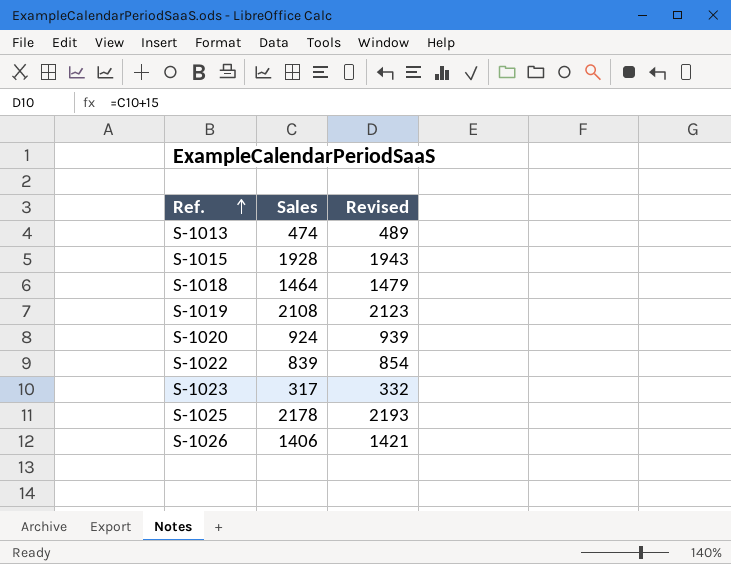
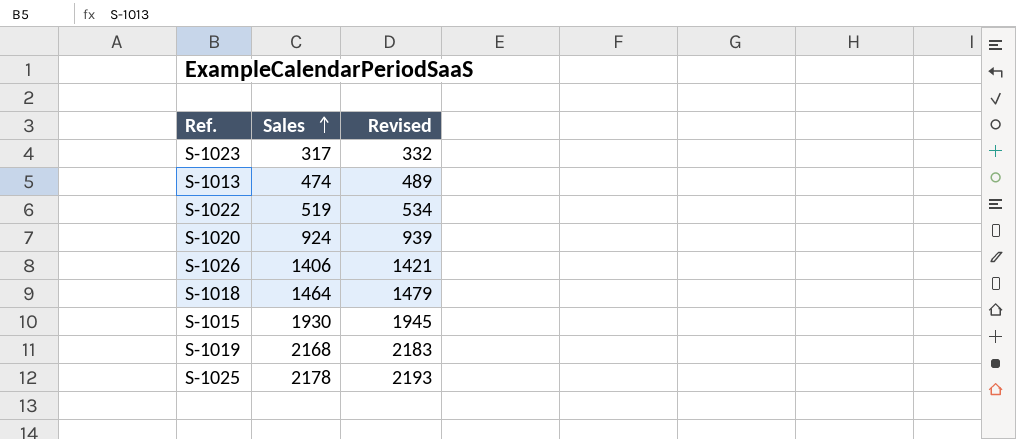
row order: Ref. ascending -> Sales ascending
S-1022 | Sales: 839 -> 519
S-1022 | Revised: 854 -> 534
S-1015 | Sales: 1928 -> 1930
S-1015 | Revised: 1943 -> 1945
S-1019 | Sales: 2108 -> 2168
S-1019 | Revised: 2123 -> 2183

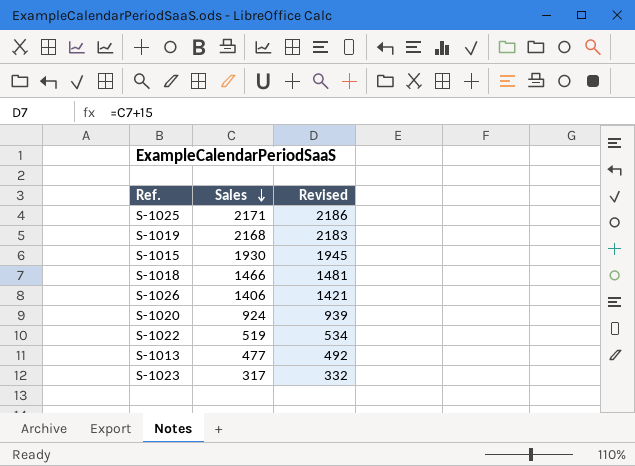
row order: Sales ascending -> Sales descending
S-1025 | Sales: 2178 -> 2171
S-1025 | Revised: 2193 -> 2186
S-1018 | Sales: 1464 -> 1466
S-1018 | Revised: 1479 -> 1481
S-1013 | Sales: 474 -> 477
S-1013 | Revised: 489 -> 492

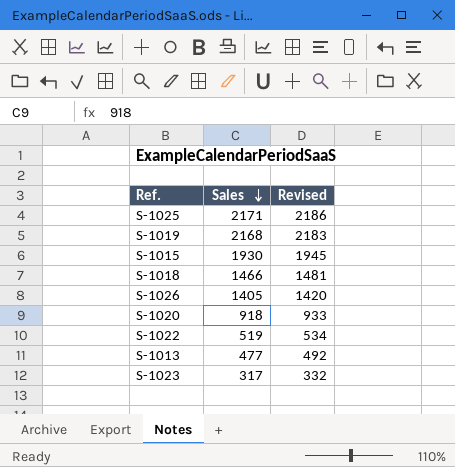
S-1026 | Sales: 1406 -> 1405
S-1026 | Revised: 1421 -> 1420
S-1020 | Sales: 924 -> 918
S-1020 | Revised: 939 -> 933

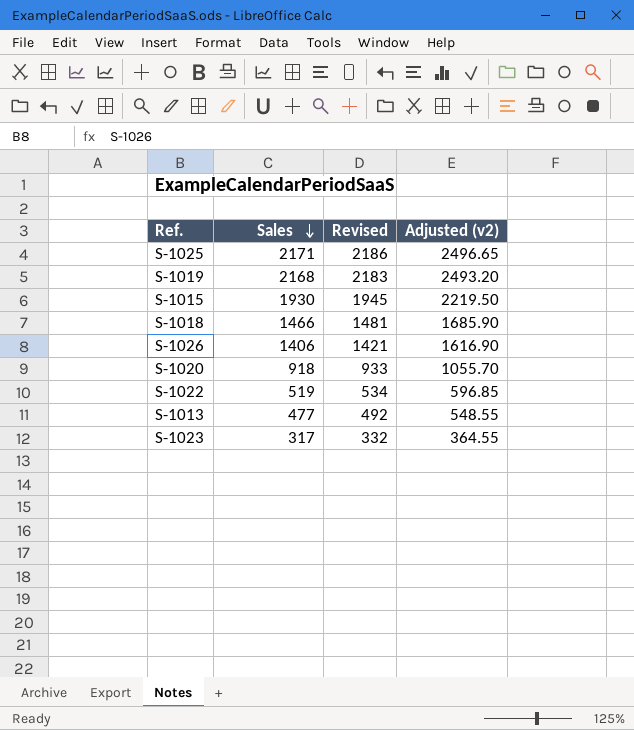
column Adjusted (v2) | formula: none -> [Sales] * 1.15
S-1026 | Sales: 1405 -> 1406
S-1026 | Revised: 1420 -> 1421

